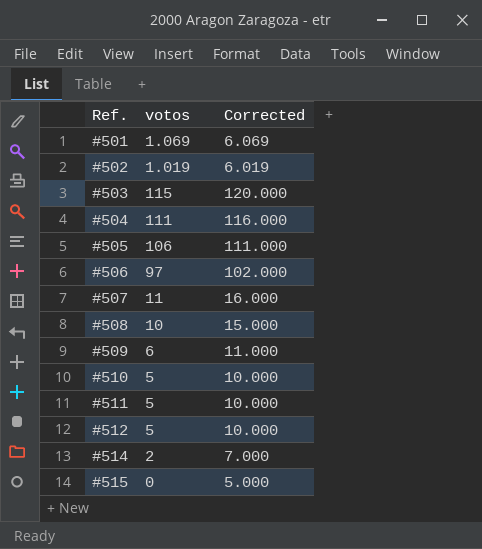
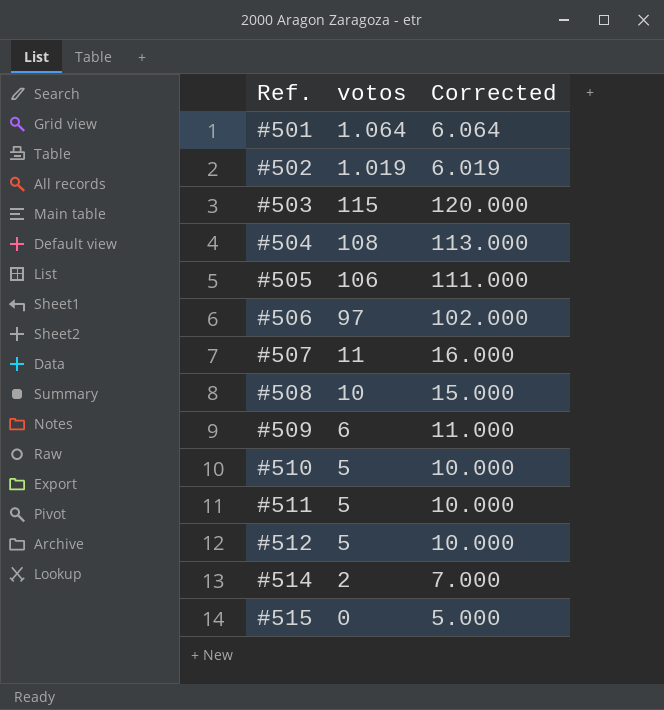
#501 | votos: 1.069 -> 1.064
#501 | Corrected: 6.069 -> 6.064
#504 | votos: 111 -> 108
#504 | Corrected: 116.000 -> 113.000

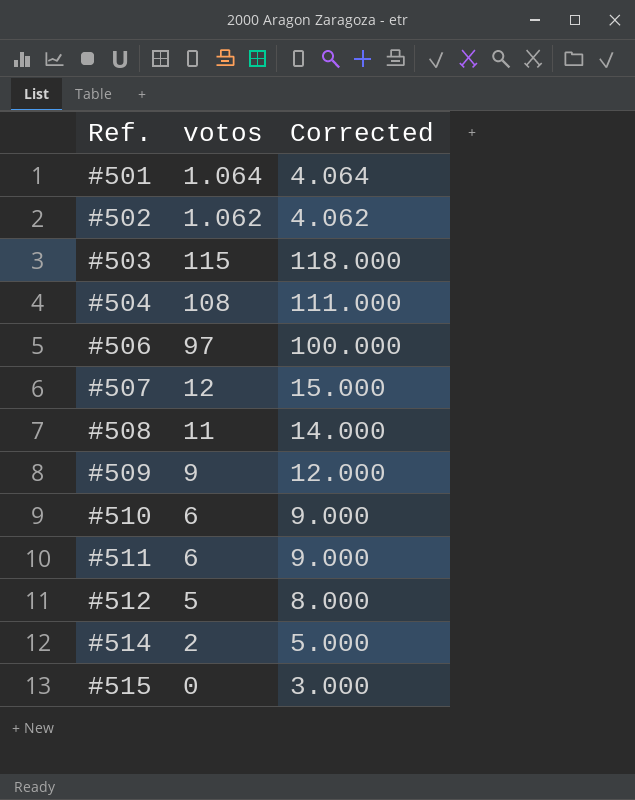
column Corrected | formula: [votos] + 5 -> [votos] + 3
row #505: 106 | 111.000 -> none
#502 | votos: 1.019 -> 1.062
#507 | votos: 11 -> 12
#508 | votos: 10 -> 11
#509 | votos: 6 -> 9
#510 | votos: 5 -> 6
#511 | votos: 5 -> 6

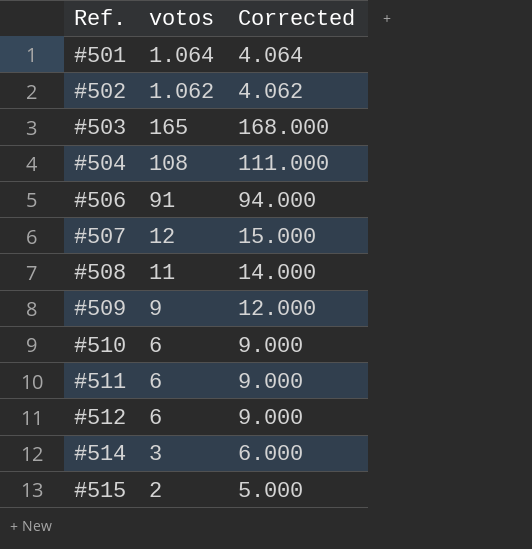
#503 | votos: 115 -> 165
#503 | Corrected: 118.000 -> 168.000
#506 | votos: 97 -> 91
#506 | Corrected: 100.000 -> 94.000
#512 | votos: 5 -> 6
#512 | Corrected: 8.000 -> 9.000
#514 | votos: 2 -> 3
#514 | Corrected: 5.000 -> 6.000
#515 | votos: 0 -> 2
#515 | Corrected: 3.000 -> 5.000

